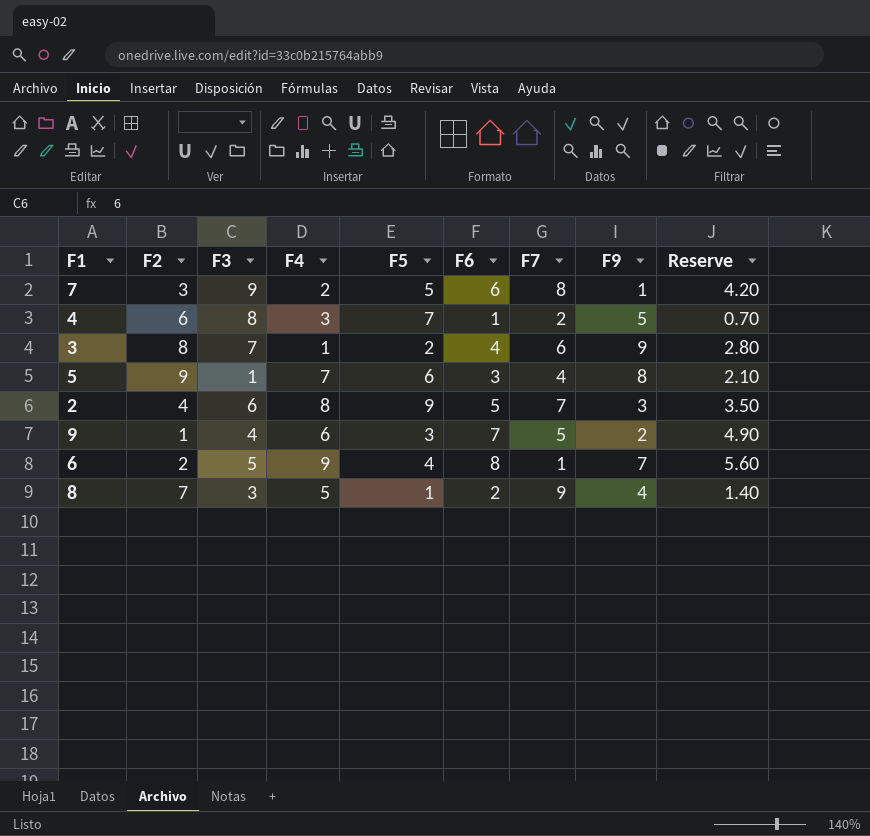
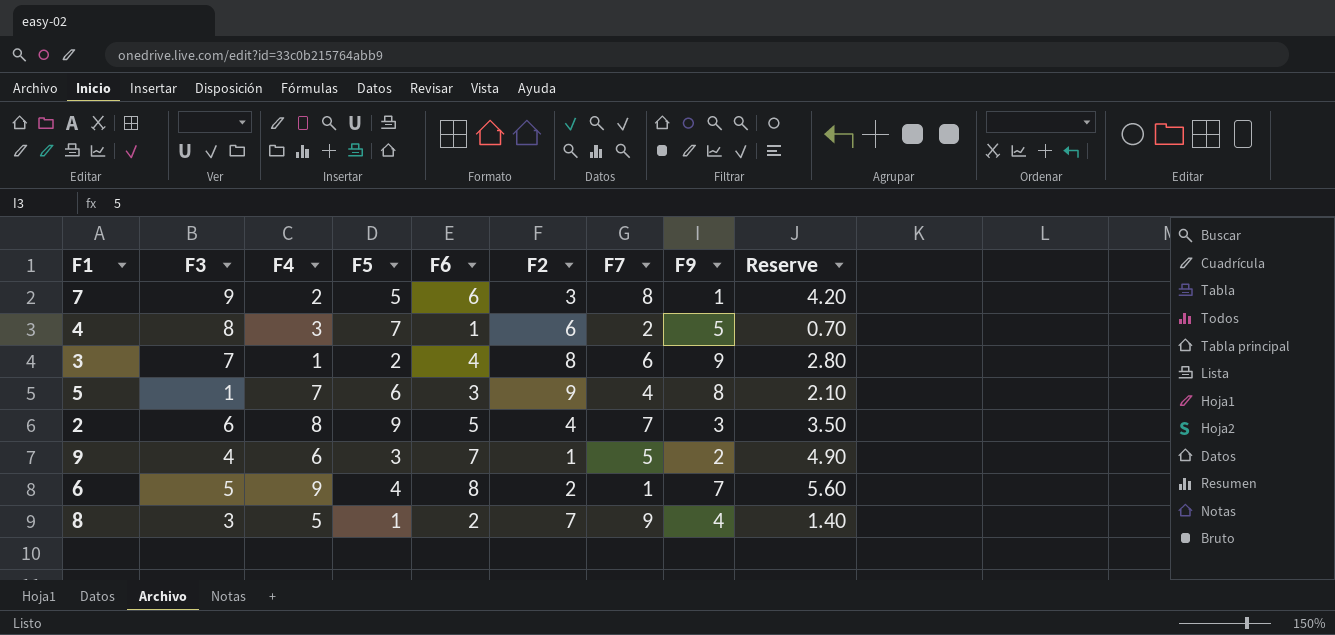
column F2 | position: 2 -> 6

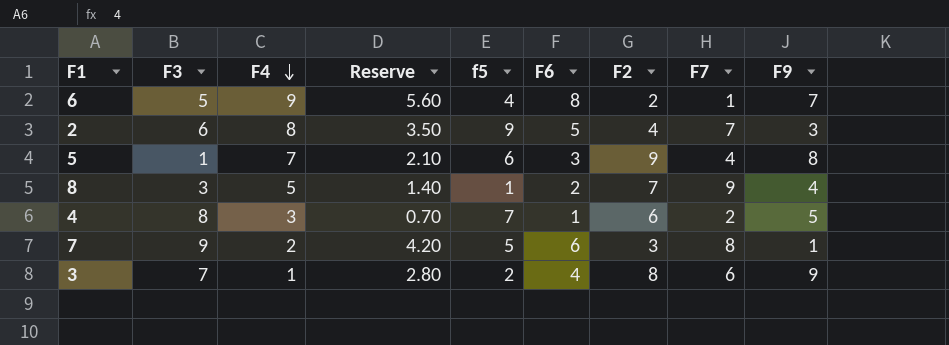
row order: none -> F4 descending
column Reserve | position: 9 -> 4
column name: F5 -> f5
row 9: 4 | 6 | 3 | 7 | 1 | 5 | 2 | 4.90 -> none

